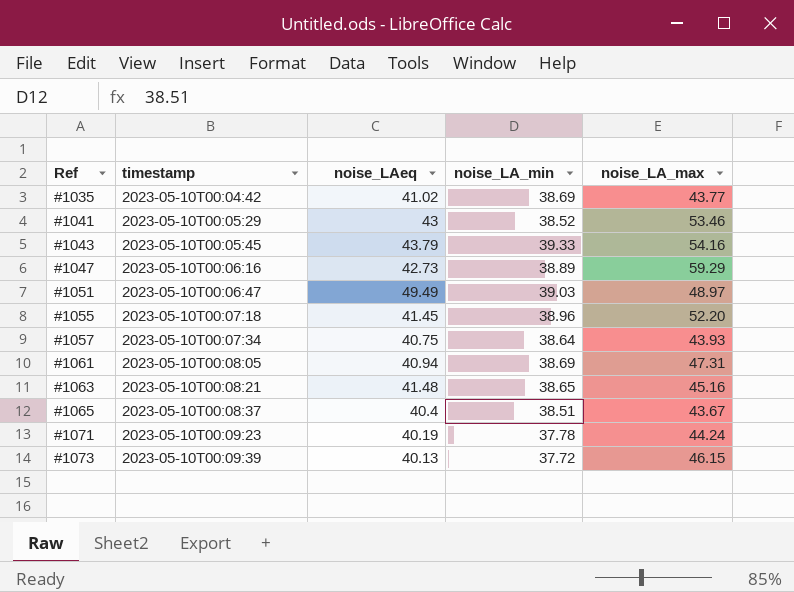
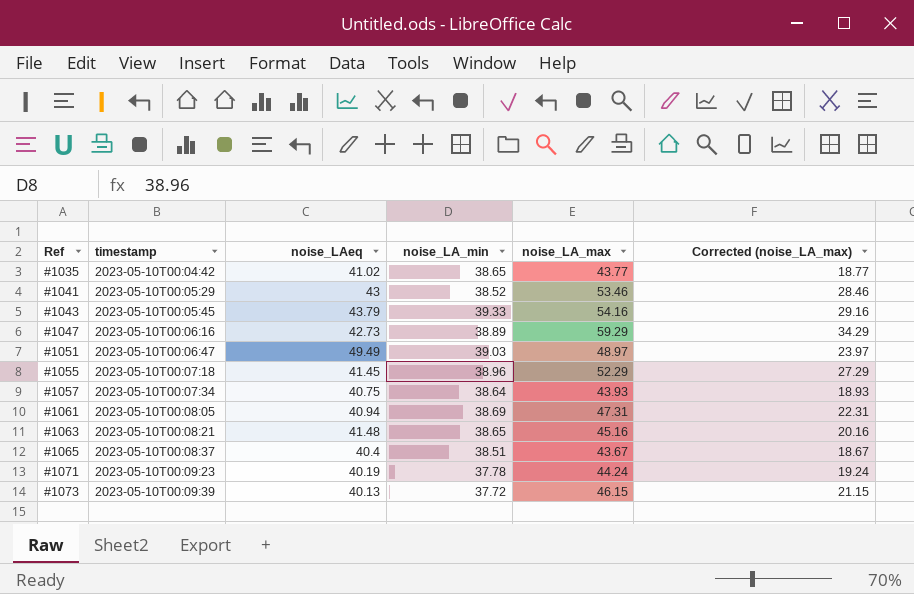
column Corrected (noise_LA_max) | formula: none -> [noise_LA_max] - 25
#1035 | noise_LA_min: 38.69 -> 38.65
#1055 | noise_LA_max: 52.20 -> 52.29

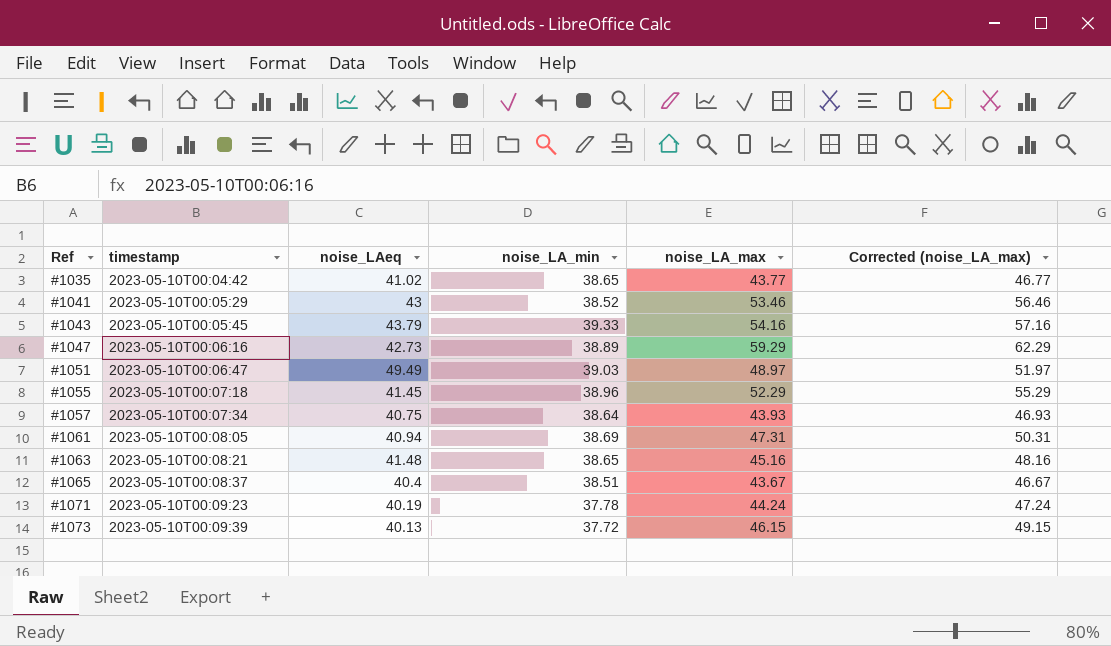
column Corrected (noise_LA_max) | formula: [noise_LA_max] - 25 -> [noise_LA_max] + 3

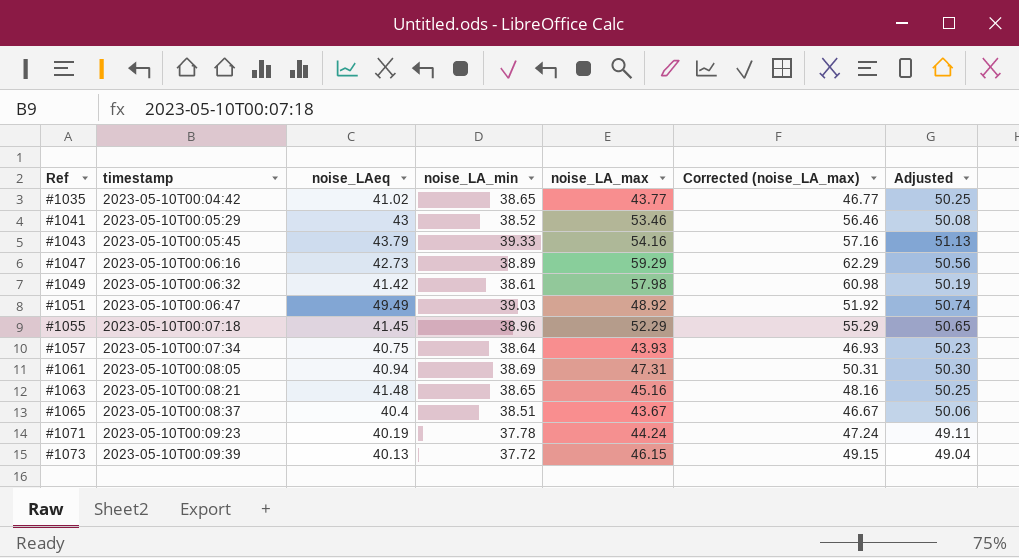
column Adjusted | formula: none -> [noise_LA_min] * 1.3
row #1049: none -> 2023-05-10T00:06:32 | 41.42 | 38.61 | 57.98 | 60.98 | 50.19
#1051 | noise_LA_max: 48.97 -> 48.92
#1051 | Corrected (noise_LA_max): 51.97 -> 51.92

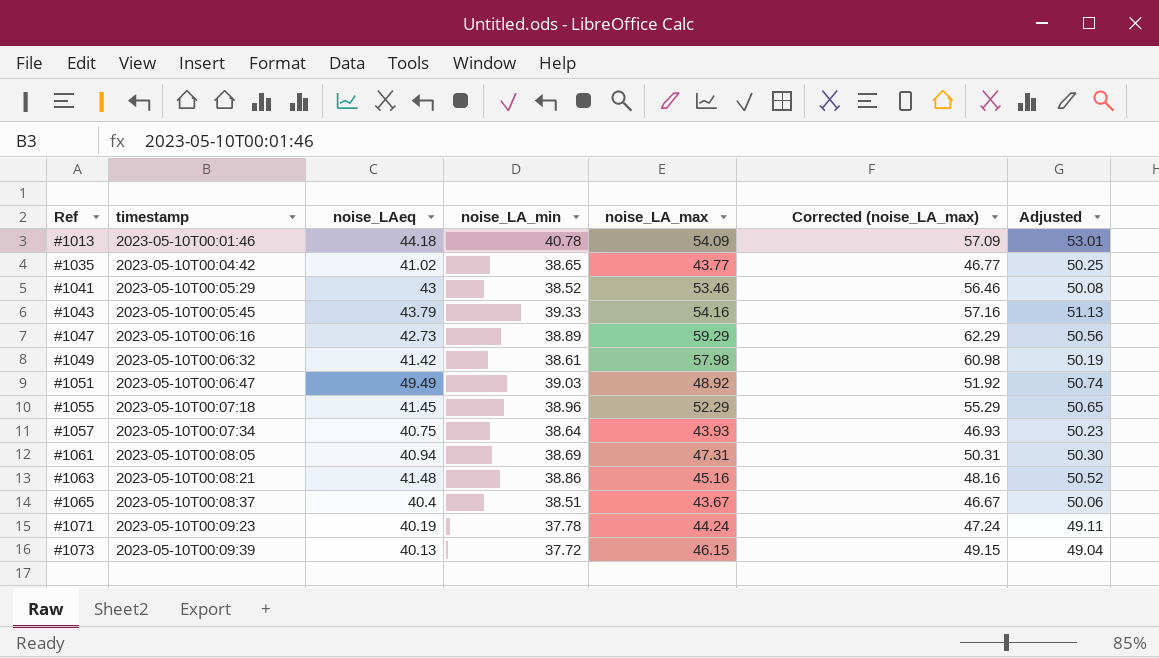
row #1013: none -> 2023-05-10T00:01:46 | 44.18 | 40.78 | 54.09 | 57.09 | 53.01
#1063 | noise_LA_min: 38.65 -> 38.86
#1063 | Adjusted: 50.25 -> 50.52

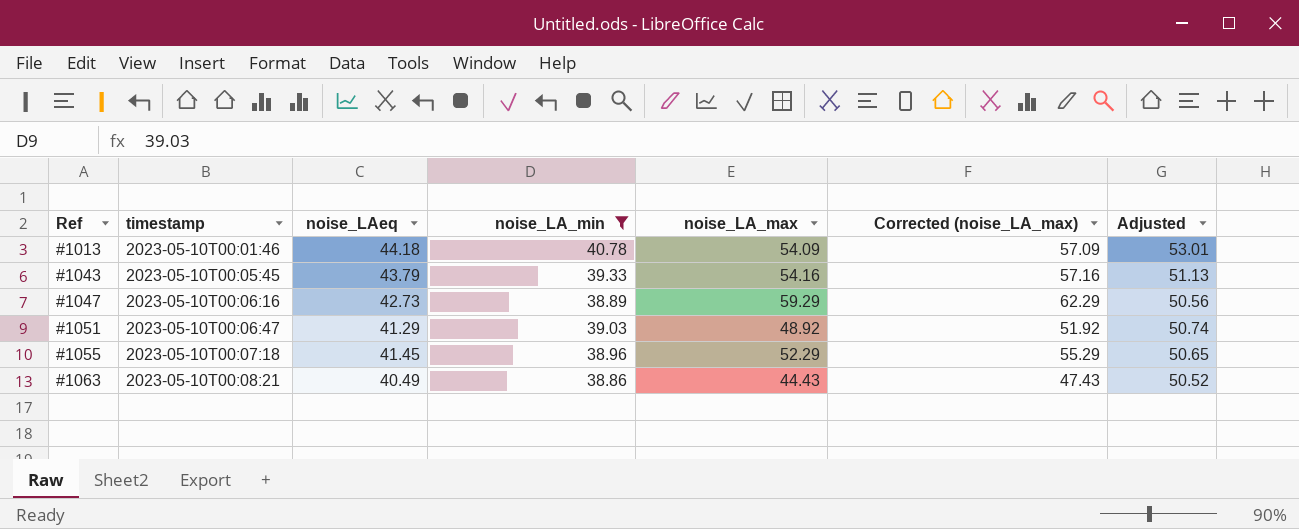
filter: none -> noise_LA_min >= 38.86
#1051 | noise_LAeq: 49.49 -> 41.29
#1063 | noise_LAeq: 41.48 -> 40.49
#1063 | noise_LA_max: 45.16 -> 44.43
#1063 | Corrected (noise_LA_max): 48.16 -> 47.43

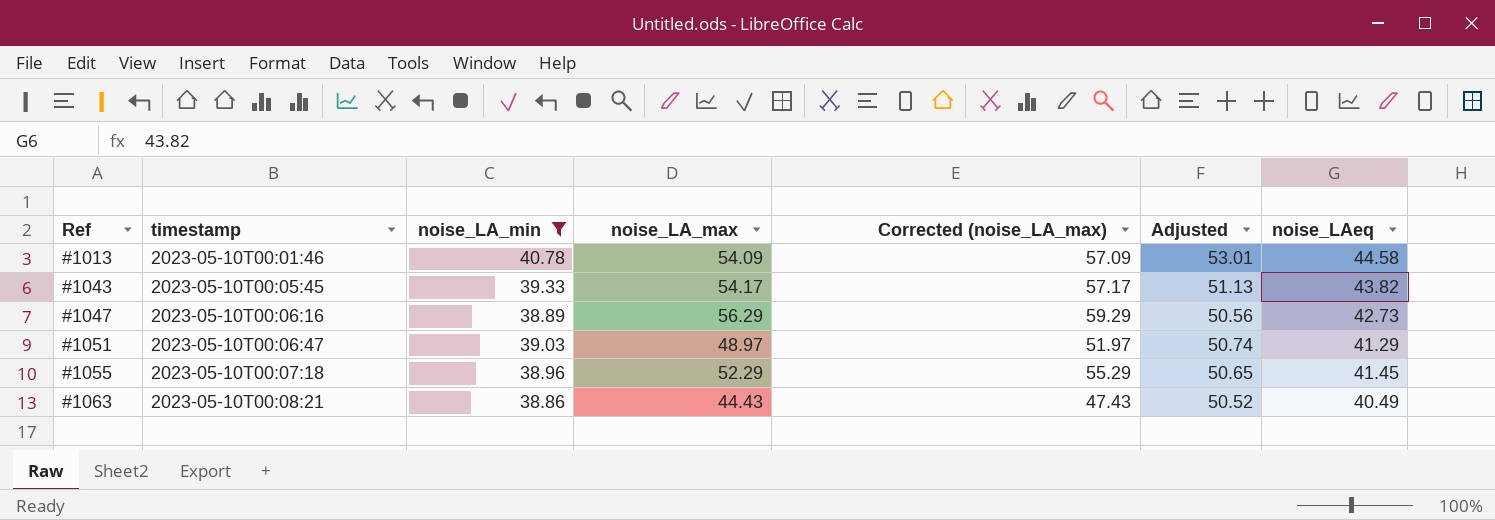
column noise_LAeq | position: 3 -> 7
#1013 | noise_LAeq: 44.18 -> 44.58
#1043 | noise_LA_max: 54.16 -> 54.17
#1043 | Corrected (noise_LA_max): 57.16 -> 57.17
#1043 | noise_LAeq: 43.79 -> 43.82
#1047 | noise_LA_max: 59.29 -> 56.29
#1047 | Corrected (noise_LA_max): 62.29 -> 59.29
#1051 | noise_LA_max: 48.92 -> 48.97
#1051 | Corrected (noise_LA_max): 51.92 -> 51.97

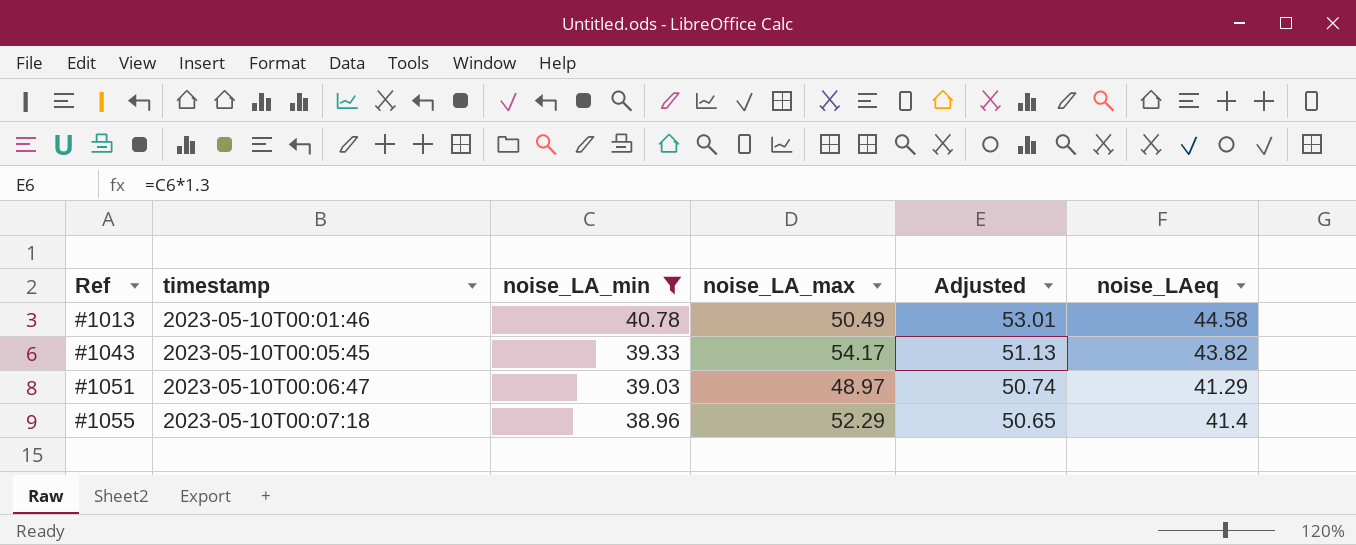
column Corrected (noise_LA_max) | formula: [noise_LA_max] + 3 -> none
row #1047: 2023-05-10T00:06:16 | 38.89 | 56.29 | 59.29 | 50.56 | 42.73 -> none
row #1063: 2023-05-10T00:08:21 | 38.86 | 44.43 | 47.43 | 50.52 | 40.49 -> none
#1013 | noise_LA_max: 54.09 -> 50.49
#1055 | noise_LAeq: 41.45 -> 41.4

